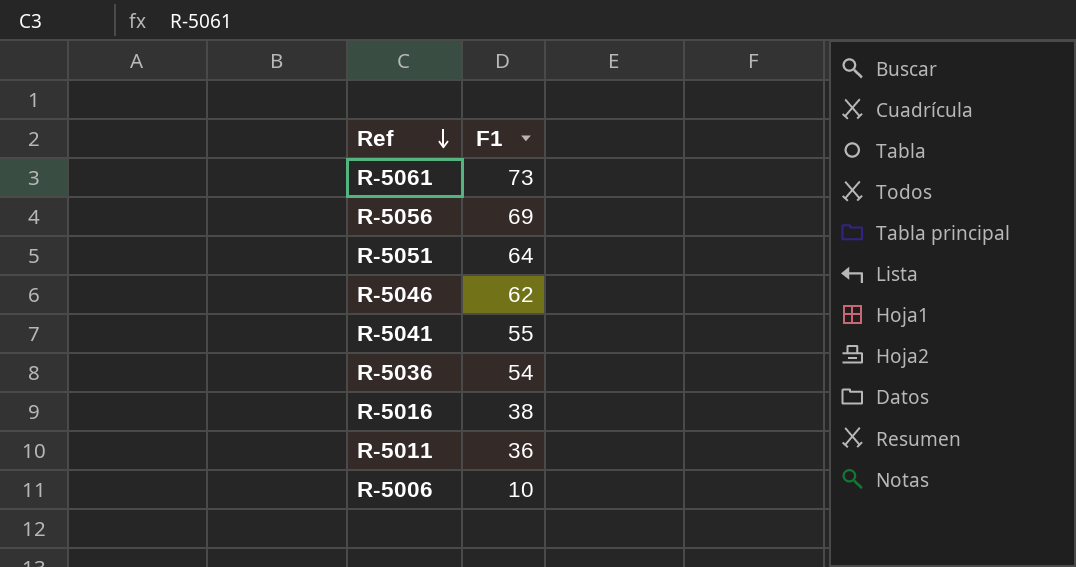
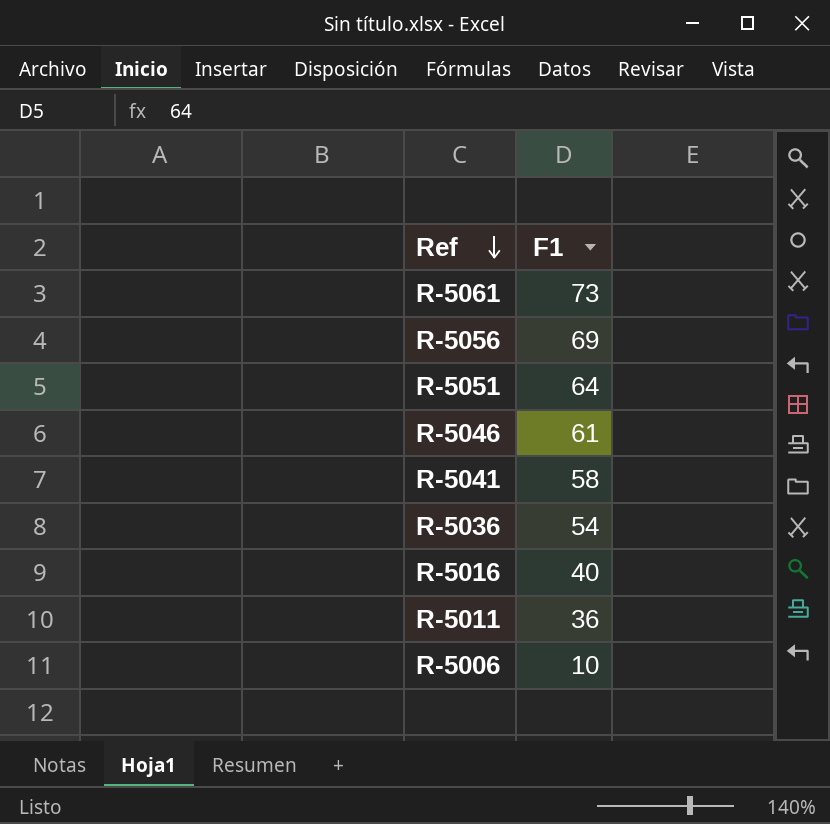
R-5046 | F1: 62 -> 61
R-5041 | F1: 55 -> 58
R-5016 | F1: 38 -> 40

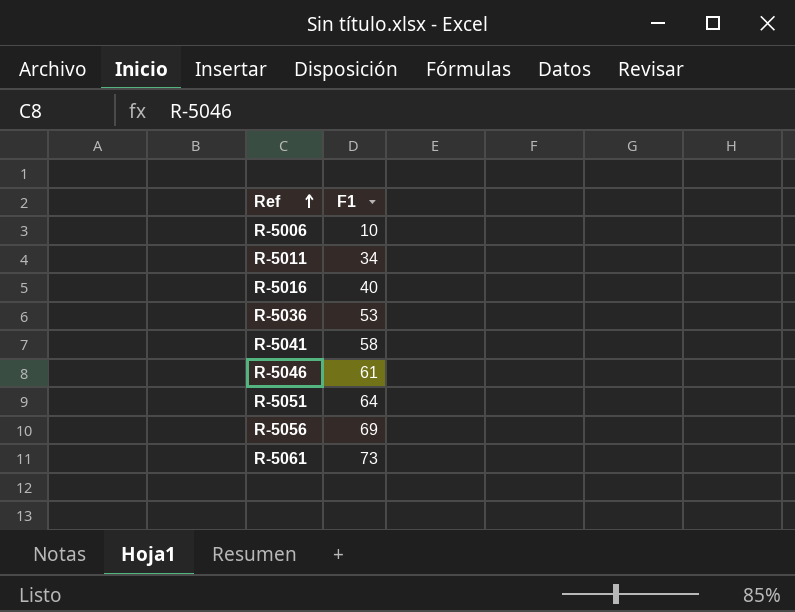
row order: Ref descending -> Ref ascending
R-5011 | F1: 36 -> 34
R-5036 | F1: 54 -> 53

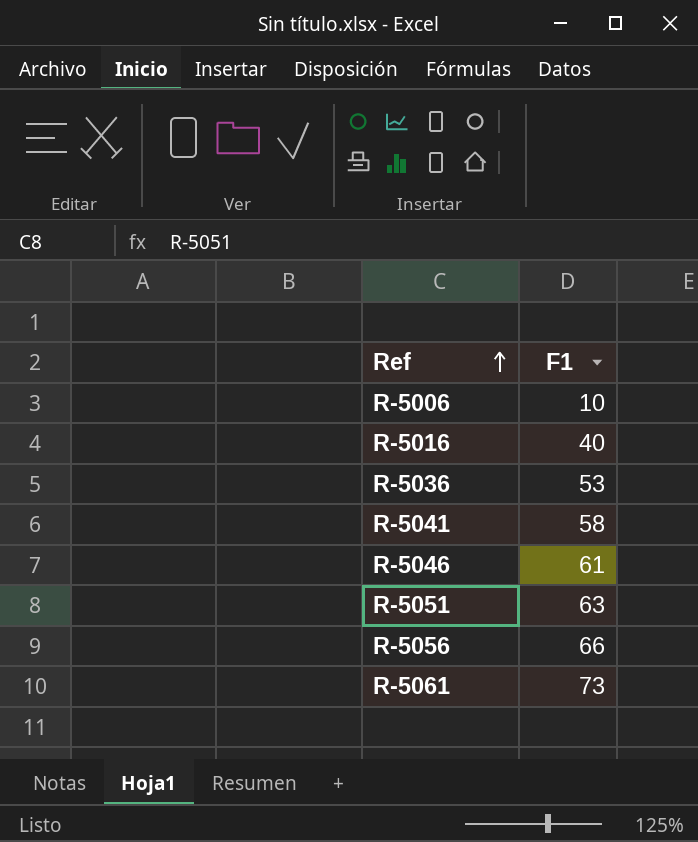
row R-5011: 34 -> none
R-5051 | F1: 64 -> 63
R-5056 | F1: 69 -> 66

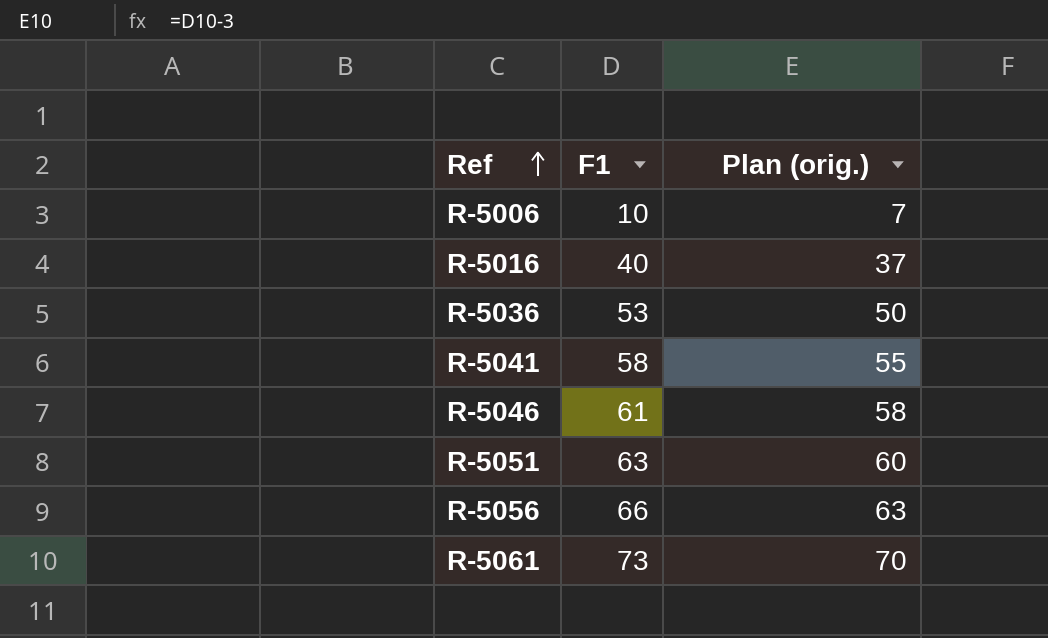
column Plan (orig.) | formula: none -> [F1] - 3

